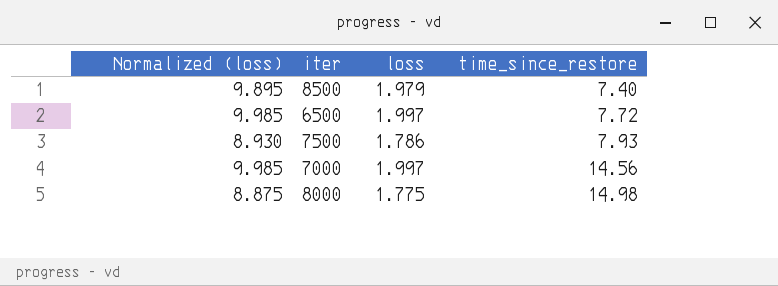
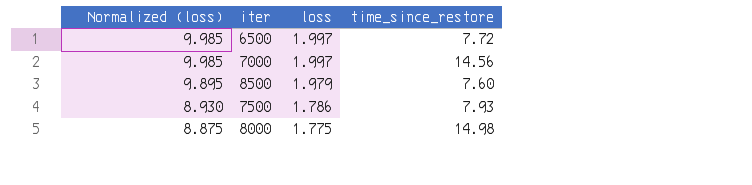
row order: time_since_restore ascending -> Normalized (loss) descending
8500 | time_since_restore: 7.40 -> 7.60

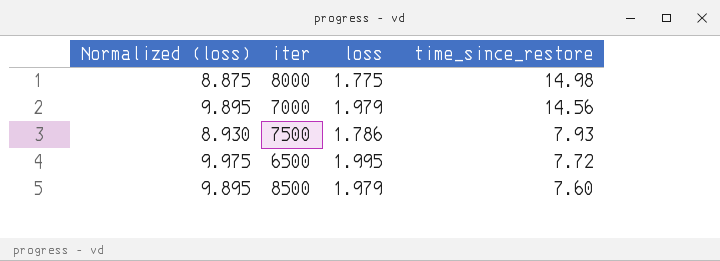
row order: Normalized (loss) descending -> time_since_restore descending
7000 | Normalized (loss): 9.985 -> 9.895
7000 | loss: 1.997 -> 1.979
6500 | Normalized (loss): 9.985 -> 9.975
6500 | loss: 1.997 -> 1.995

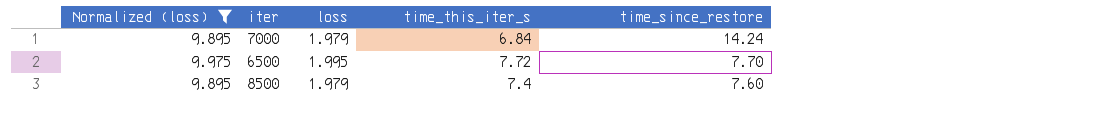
filter: none -> Normalized (loss) >= 9.895
column time_this_iter_s | position: none -> 4
7000 | time_since_restore: 14.56 -> 14.24
6500 | time_since_restore: 7.72 -> 7.70

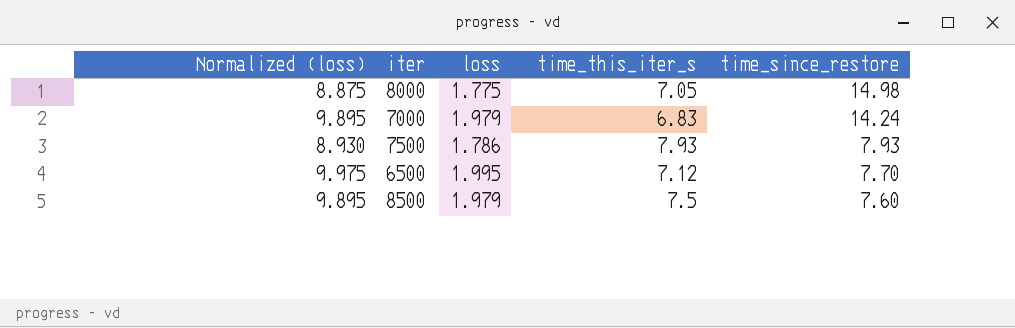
filter: Normalized (loss) >= 9.895 -> none
7000 | time_this_iter_s: 6.84 -> 6.83
6500 | time_this_iter_s: 7.72 -> 7.12
8500 | time_this_iter_s: 7.4 -> 7.5

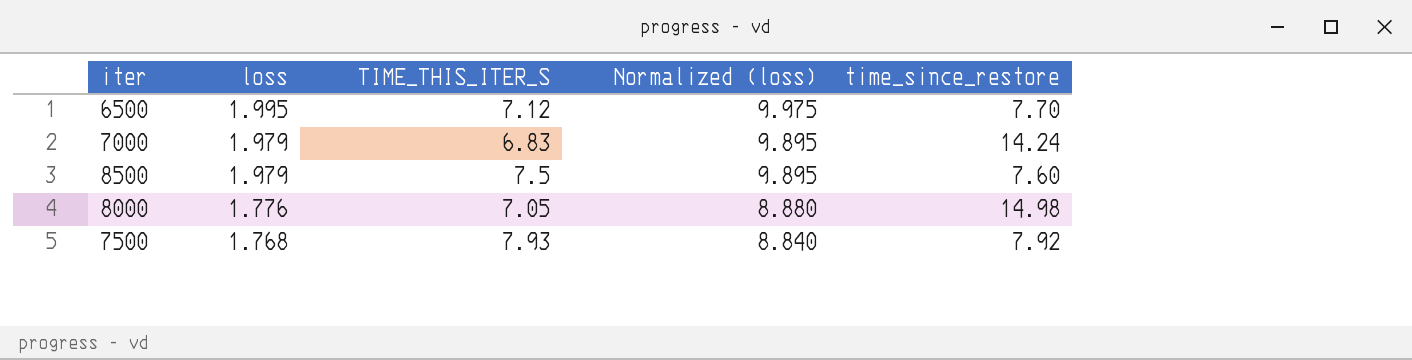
row order: time_since_restore descending -> loss descending
column name: time_this_iter_s -> TIME_THIS_ITER_S
column Normalized (loss) | position: 1 -> 4
8000 | loss: 1.775 -> 1.776
8000 | Normalized (loss): 8.875 -> 8.880
7500 | loss: 1.786 -> 1.768
7500 | Normalized (loss): 8.930 -> 8.840
7500 | time_since_restore: 7.93 -> 7.92

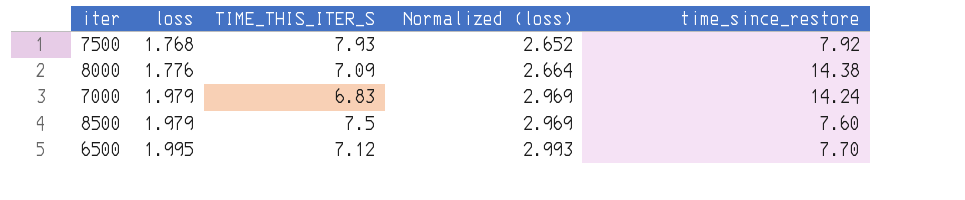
row order: loss descending -> loss ascending
column Normalized (loss) | formula: [loss] * 5 -> [loss] * 1.5
8000 | TIME_THIS_ITER_S: 7.05 -> 7.09
8000 | time_since_restore: 14.98 -> 14.38

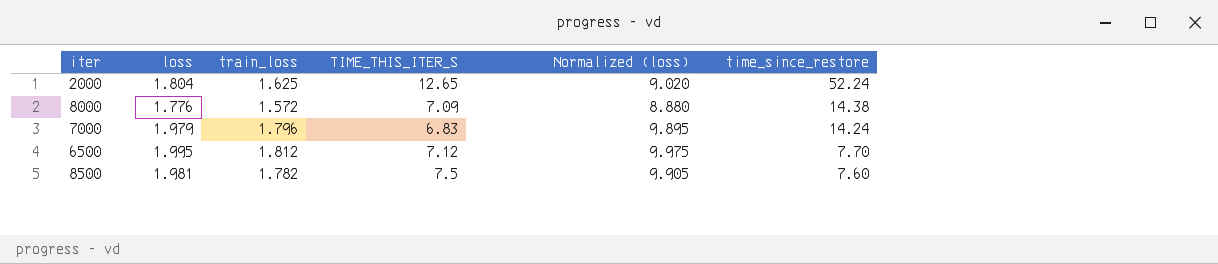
row order: loss ascending -> time_since_restore descending
column train_loss | position: none -> 3
column Normalized (loss) | formula: [loss] * 1.5 -> [loss] * 5
row 7500: 1.768 | 7.93 | 2.652 | 7.92 -> none
row 2000: none -> 1.804 | 1.625 | 12.65 | 9.020 | 52.24
8500 | loss: 1.979 -> 1.981

